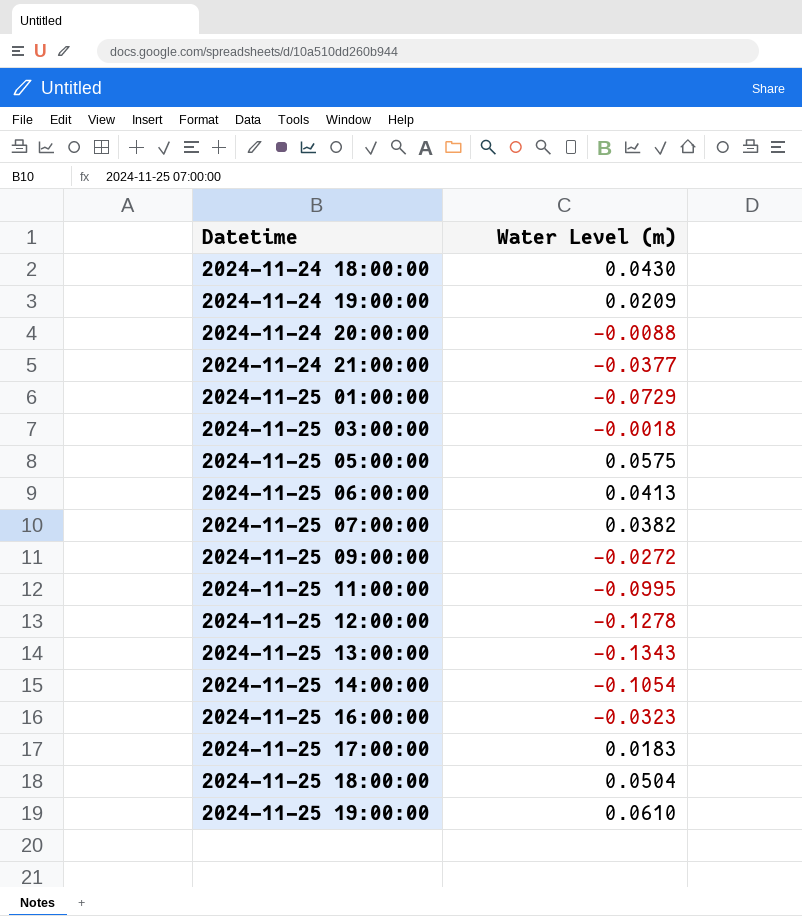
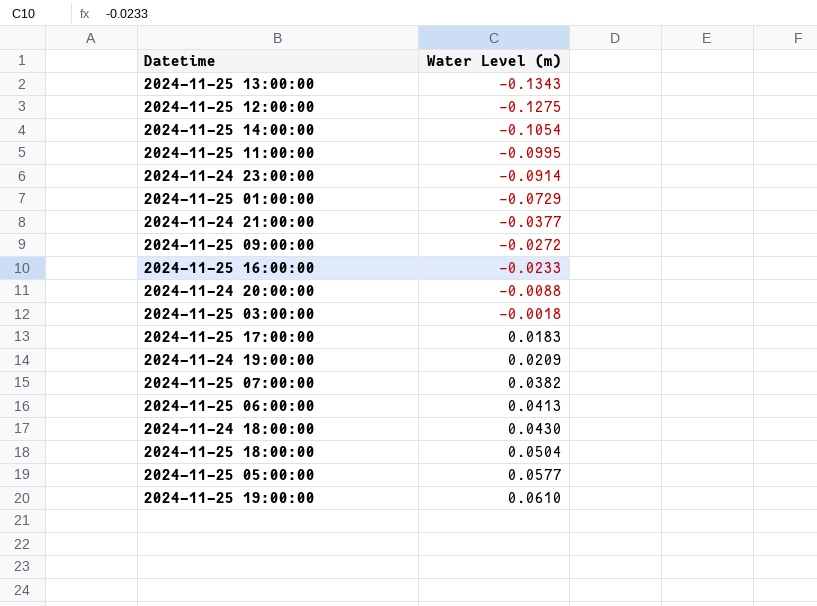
row order: Datetime ascending -> Water Level (m) ascending
2024-11-25 12:00:00 | Water Level (m): -0.1278 -> -0.1275
row 2024-11-24 23:00:00: none -> -0.0914
2024-11-25 16:00:00 | Water Level (m): -0.0323 -> -0.0233
2024-11-25 05:00:00 | Water Level (m): 0.0575 -> 0.0577

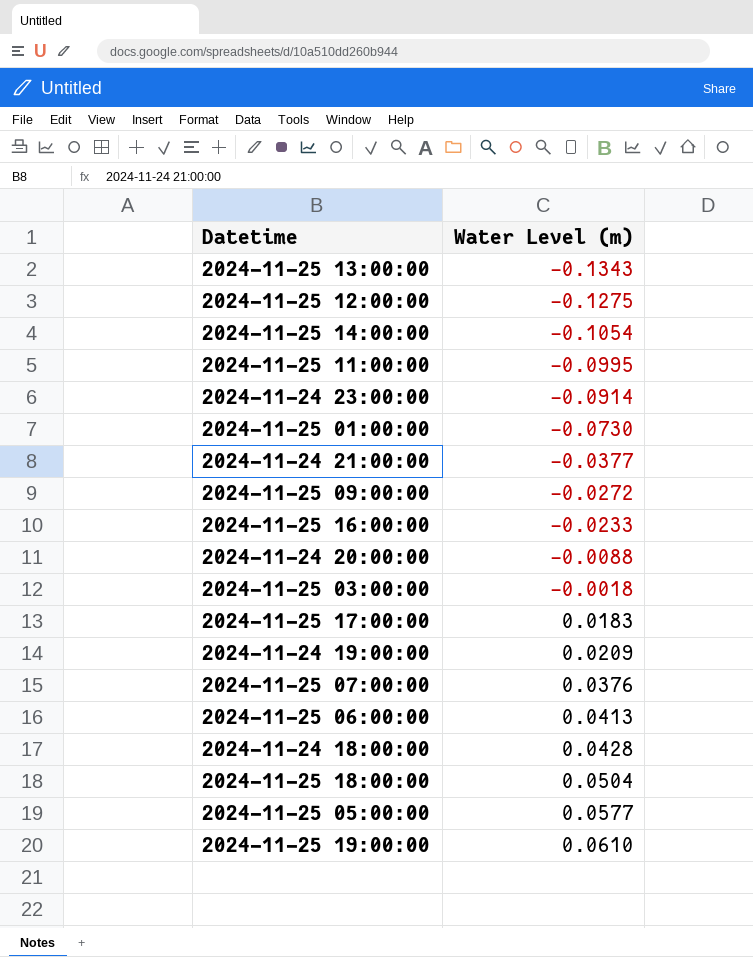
2024-11-25 01:00:00 | Water Level (m): -0.0729 -> -0.0730
2024-11-25 07:00:00 | Water Level (m): 0.0382 -> 0.0376
2024-11-24 18:00:00 | Water Level (m): 0.0430 -> 0.0428

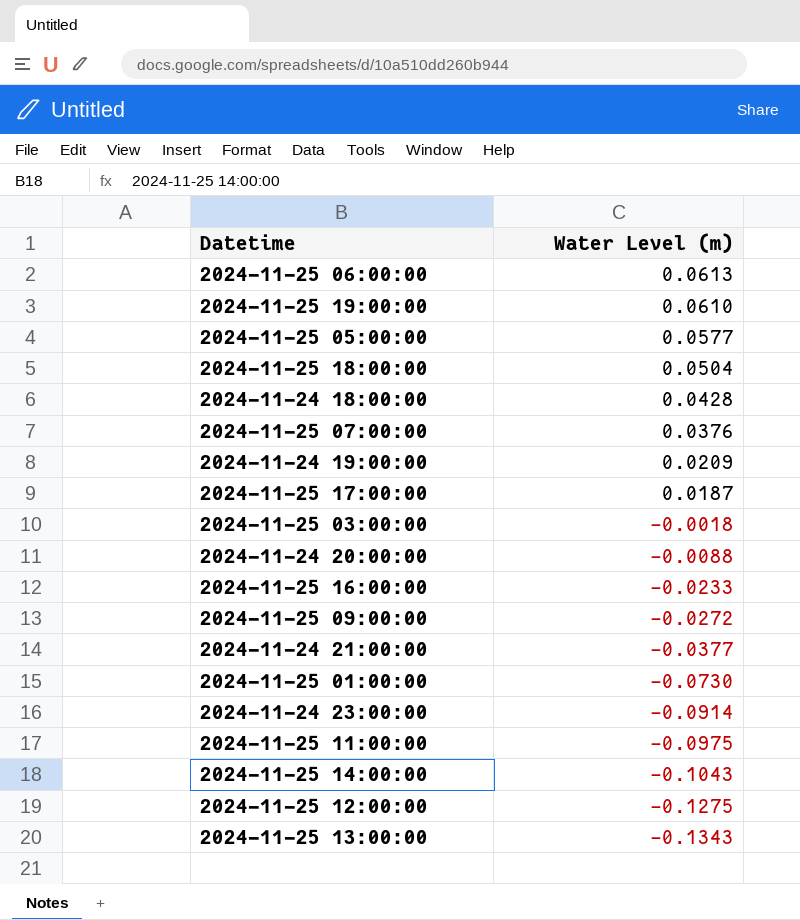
row order: Water Level (m) ascending -> Water Level (m) descending
2024-11-25 06:00:00 | Water Level (m): 0.0413 -> 0.0613
2024-11-25 17:00:00 | Water Level (m): 0.0183 -> 0.0187
2024-11-25 11:00:00 | Water Level (m): -0.0995 -> -0.0975
2024-11-25 14:00:00 | Water Level (m): -0.1054 -> -0.1043

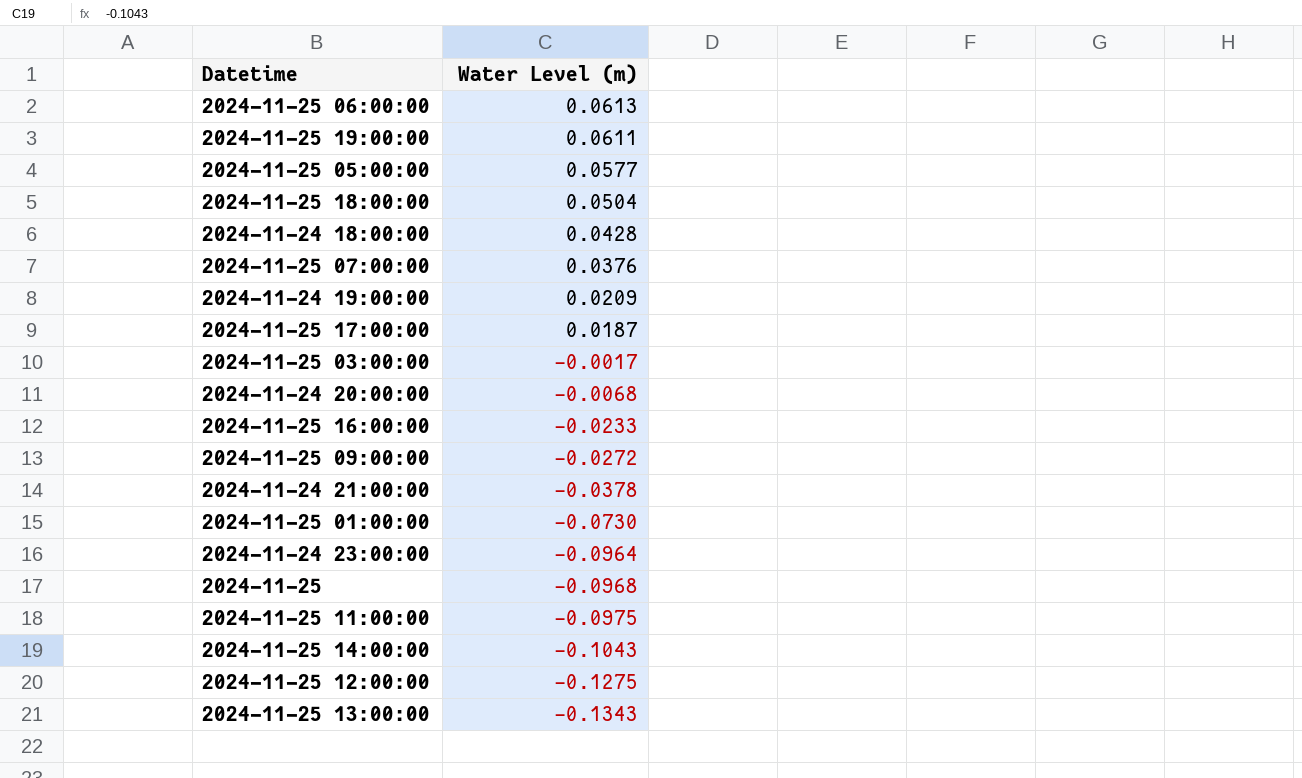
2024-11-25 19:00:00 | Water Level (m): 0.0610 -> 0.0611
2024-11-25 03:00:00 | Water Level (m): -0.0018 -> -0.0017
2024-11-24 20:00:00 | Water Level (m): -0.0088 -> -0.0068
2024-11-24 21:00:00 | Water Level (m): -0.0377 -> -0.0378
2024-11-24 23:00:00 | Water Level (m): -0.0914 -> -0.0964
row 2024-11-25: none -> -0.0968

